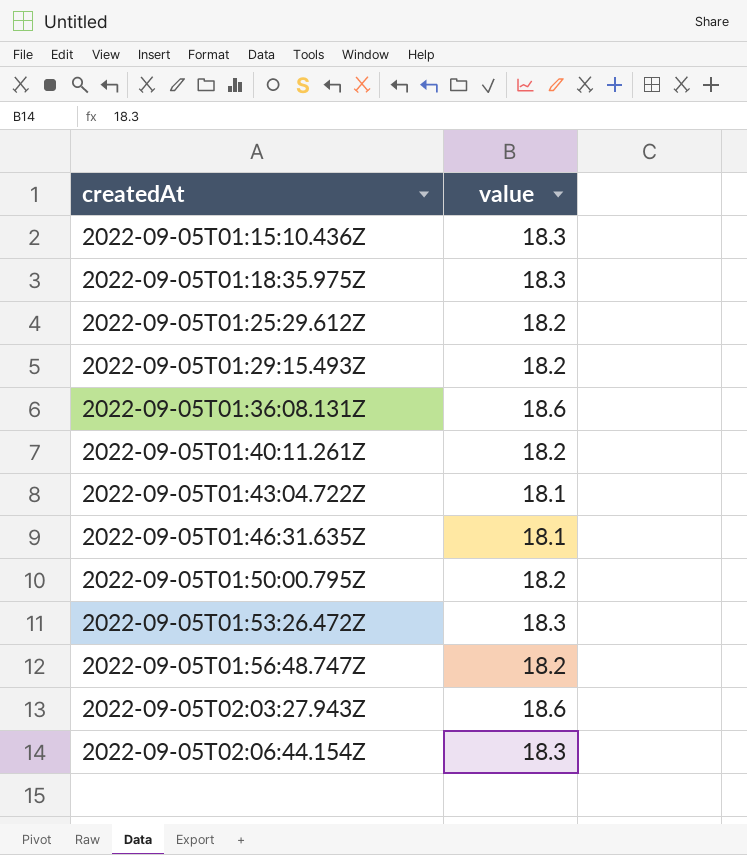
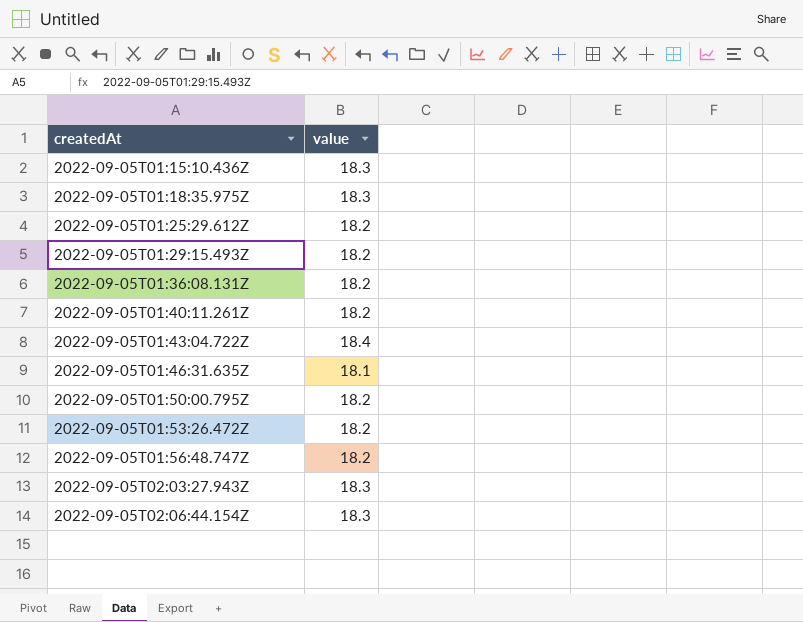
2022-09-05T01:36:08.131Z | value: 18.6 -> 18.2
2022-09-05T01:43:04.722Z | value: 18.1 -> 18.4
2022-09-05T01:53:26.472Z | value: 18.3 -> 18.2
2022-09-05T02:03:27.943Z | value: 18.6 -> 18.3

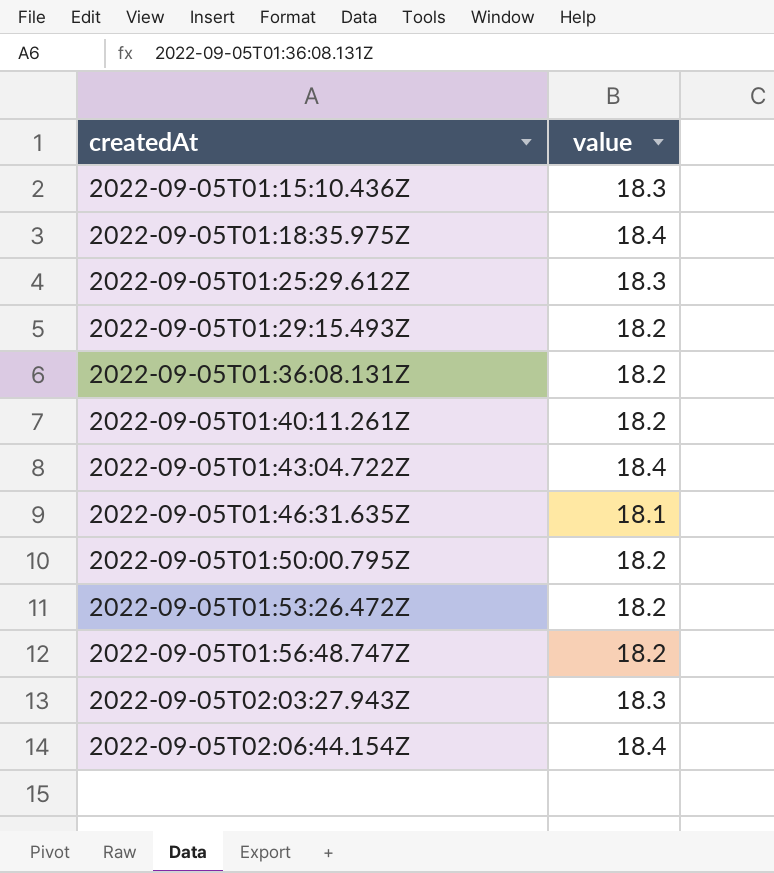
2022-09-05T01:18:35.975Z | value: 18.3 -> 18.4
2022-09-05T01:25:29.612Z | value: 18.2 -> 18.3
2022-09-05T02:06:44.154Z | value: 18.3 -> 18.4

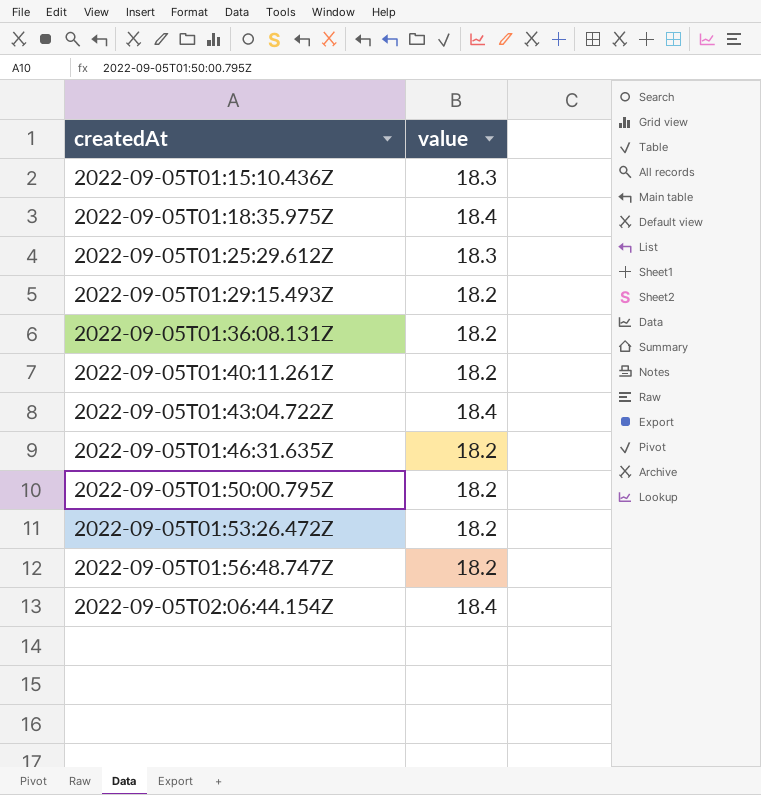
row 2022-09-05T02:03:27.943Z: 18.3 -> none
2022-09-05T01:46:31.635Z | value: 18.1 -> 18.2

